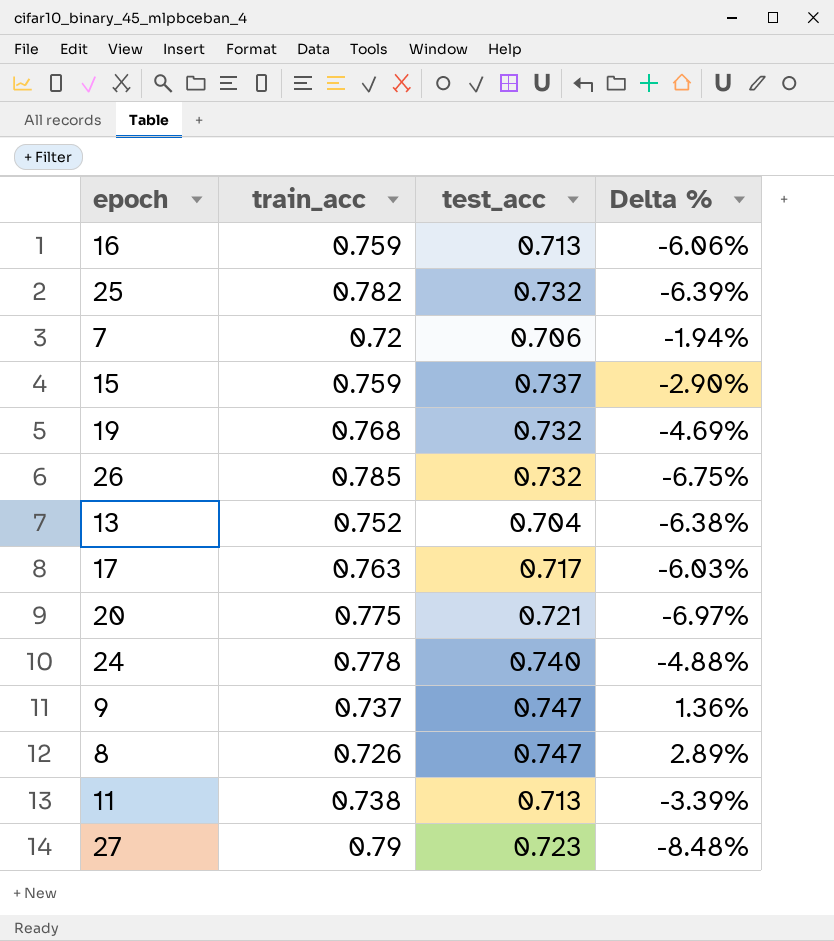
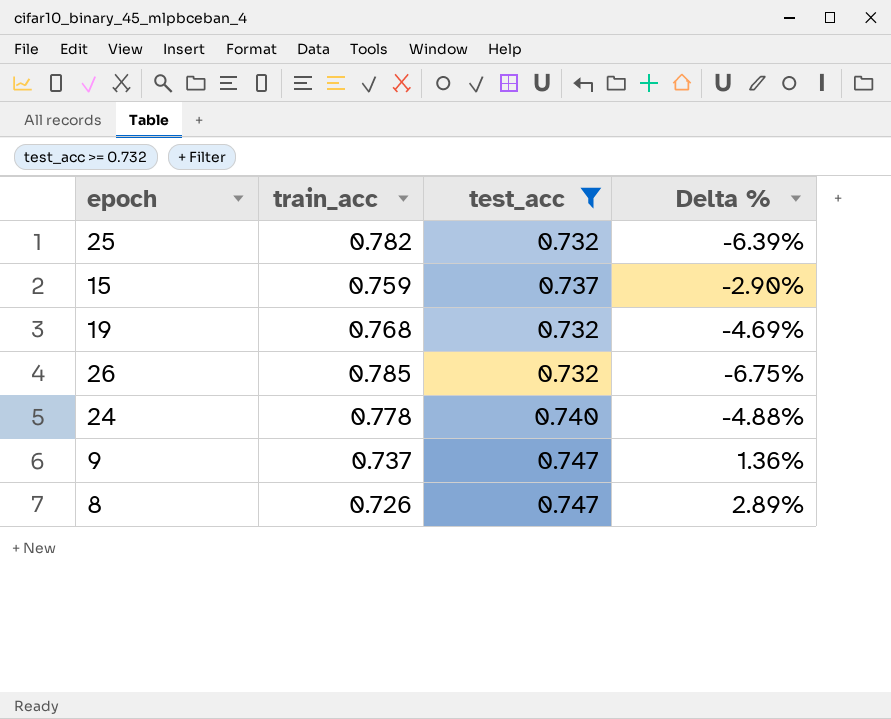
filter: none -> test_acc >= 0.732

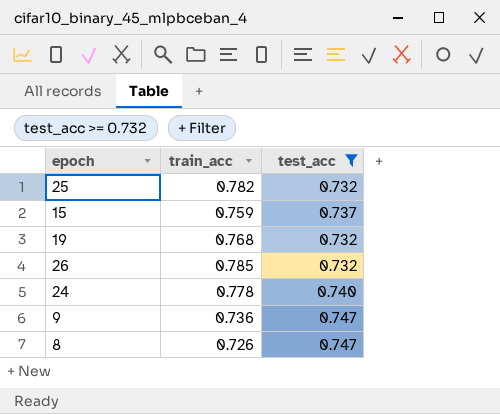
column Delta % | formula: ([test_acc] - [train_acc]) / [train_acc] -> none
9 | train_acc: 0.737 -> 0.736

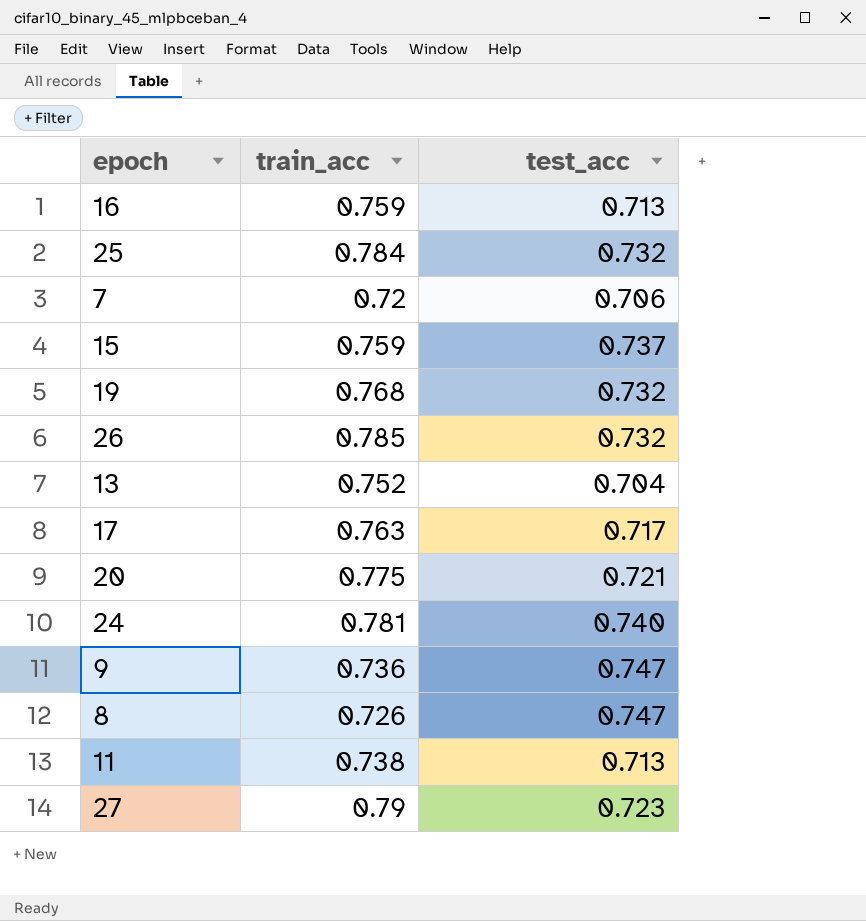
filter: test_acc >= 0.732 -> none
25 | train_acc: 0.782 -> 0.784
24 | train_acc: 0.778 -> 0.781

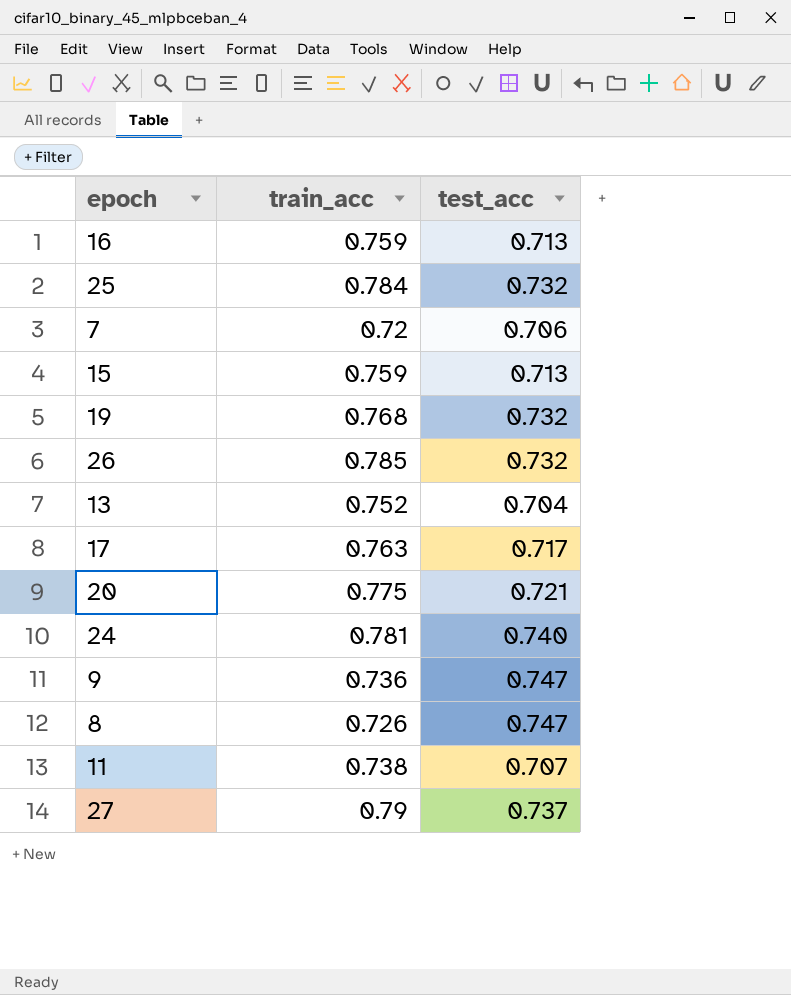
15 | test_acc: 0.737 -> 0.713
11 | test_acc: 0.713 -> 0.707
27 | test_acc: 0.723 -> 0.737

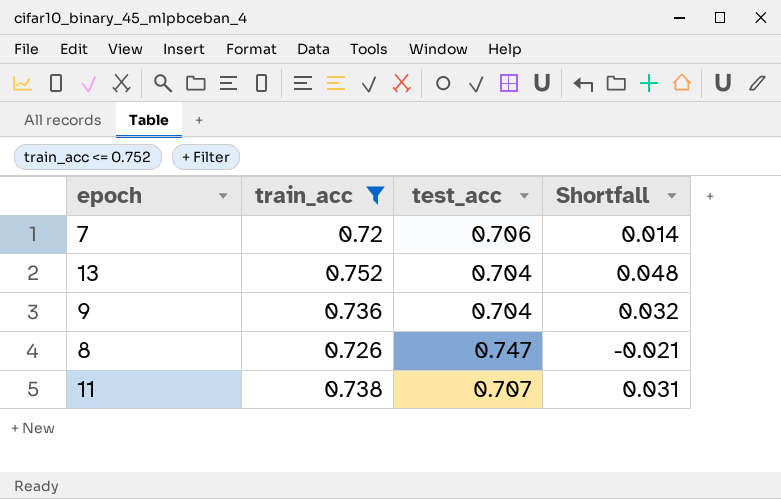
filter: none -> train_acc <= 0.752
column Shortfall | formula: none -> [train_acc] - [test_acc]
9 | test_acc: 0.747 -> 0.704

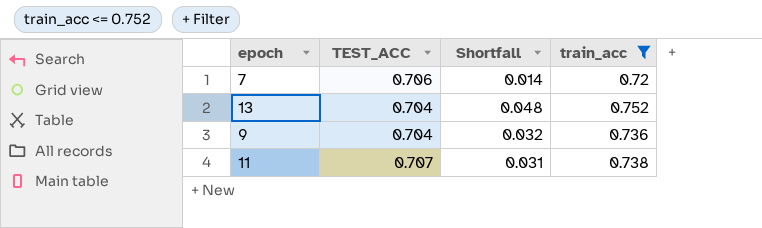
column name: test_acc -> TEST_ACC
column train_acc | position: 2 -> 4
row 8: 0.726 | 0.747 | -0.021 -> none

